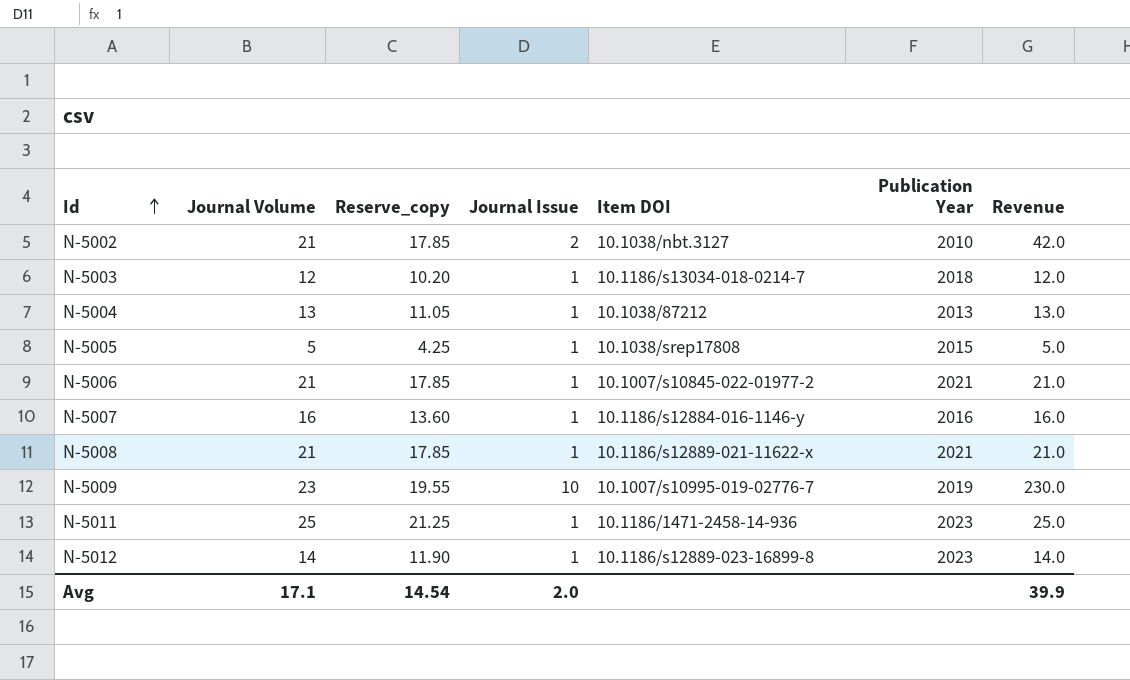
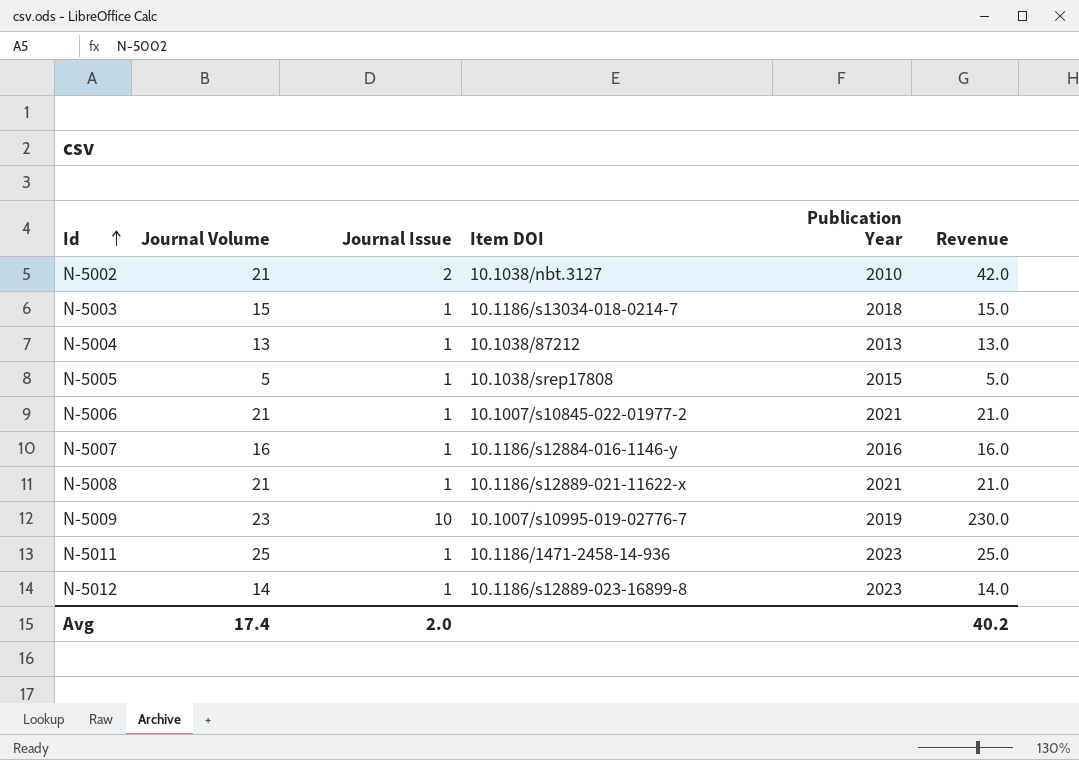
column Reserve_copy | formula: [Journal Volume] * 0.85 -> none
N-5003 | Journal Volume: 12 -> 15
N-5003 | Revenue: 12.0 -> 15.0
Avg | Journal Volume: 17.1 -> 17.4
Avg | Revenue: 39.9 -> 40.2

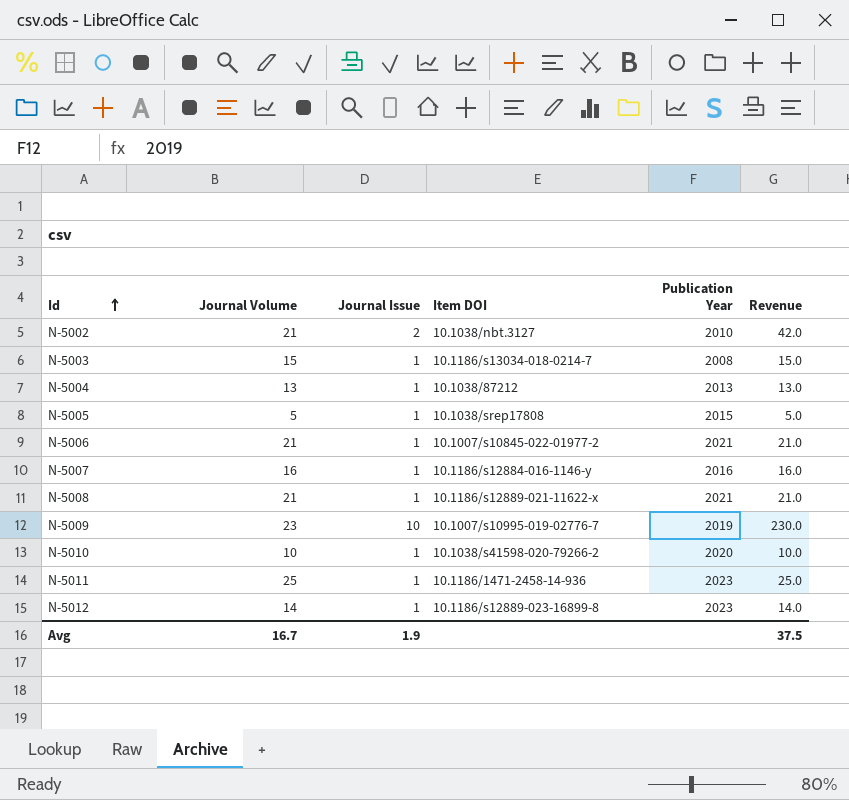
N-5003 | Publication Year: 2018 -> 2008
row N-5010: none -> 10 | 1 | 10.1038/s41598-020-79266-2 | 2020 | 10.0
Avg | Journal Volume: 17.4 -> 16.7
Avg | Journal Issue: 2.0 -> 1.9
Avg | Revenue: 40.2 -> 37.5

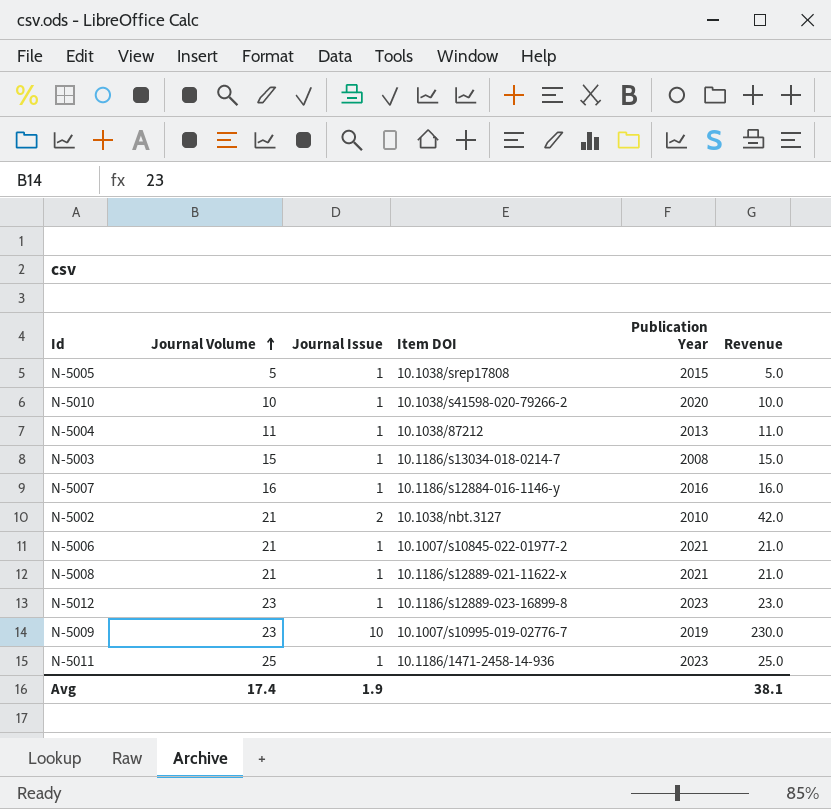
row order: Id ascending -> Journal Volume ascending
N-5004 | Journal Volume: 13 -> 11
N-5004 | Revenue: 13.0 -> 11.0
N-5012 | Journal Volume: 14 -> 23
N-5012 | Revenue: 14.0 -> 23.0
Avg | Journal Volume: 16.7 -> 17.4
Avg | Revenue: 37.5 -> 38.1

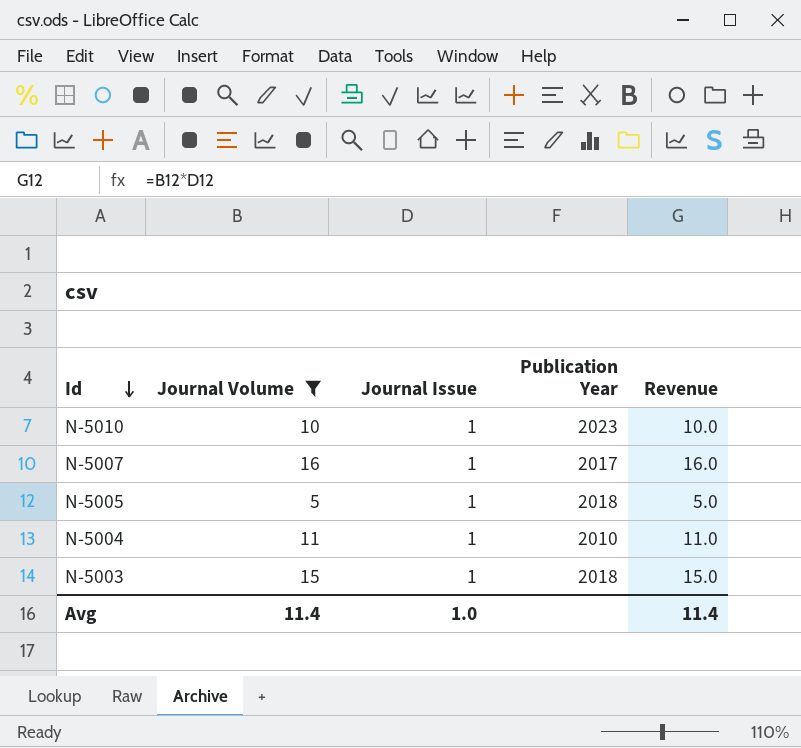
filter: none -> Journal Volume <= 16
row order: Journal Volume ascending -> Id descending
column Item DOI | position: 4 -> none
N-5010 | Publication Year: 2020 -> 2023
N-5007 | Publication Year: 2016 -> 2017
N-5005 | Publication Year: 2015 -> 2018
N-5004 | Publication Year: 2013 -> 2010
N-5003 | Publication Year: 2008 -> 2018
Avg | Journal Volume: 17.4 -> 11.4
Avg | Journal Issue: 1.9 -> 1.0
Avg | Revenue: 38.1 -> 11.4

